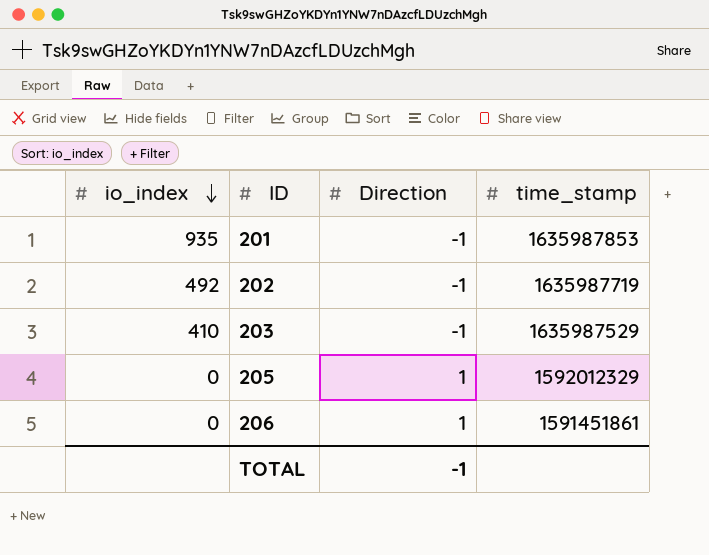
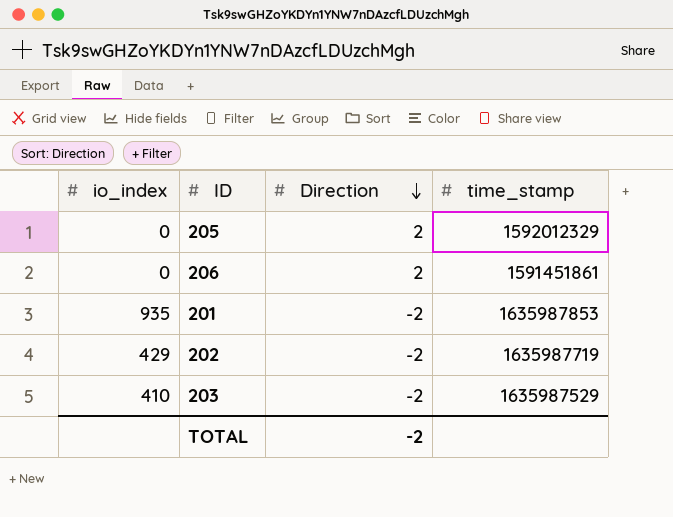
row order: io_index descending -> Direction descending
205 | Direction: 1 -> 2
206 | Direction: 1 -> 2
201 | Direction: -1 -> -2
202 | io_index: 492 -> 429
202 | Direction: -1 -> -2
203 | Direction: -1 -> -2
TOTAL | Direction: -1 -> -2

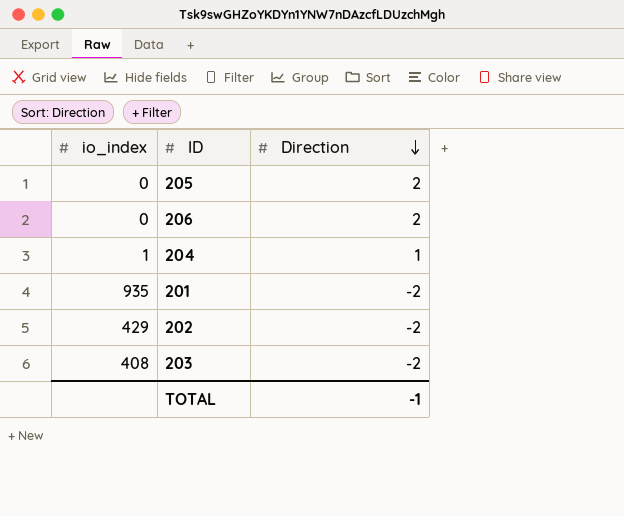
column time_stamp | position: 4 -> none
row 204: none -> 1 | 1
203 | io_index: 410 -> 408
TOTAL | Direction: -2 -> -1

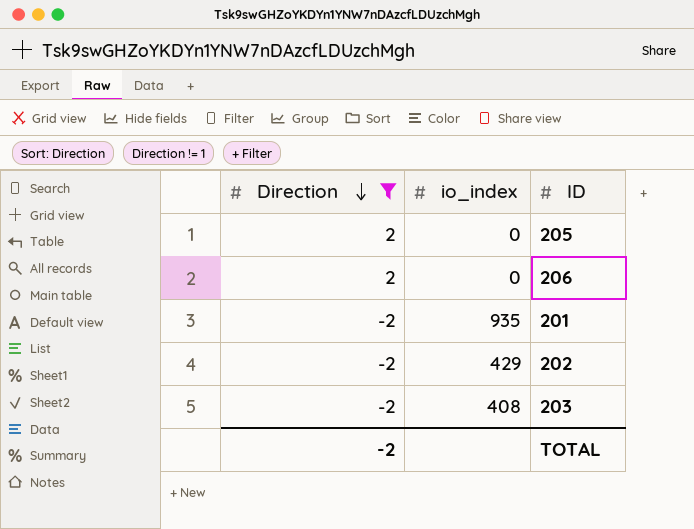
filter: none -> Direction != 1
column Direction | position: 3 -> 1
TOTAL | Direction: -1 -> -2

